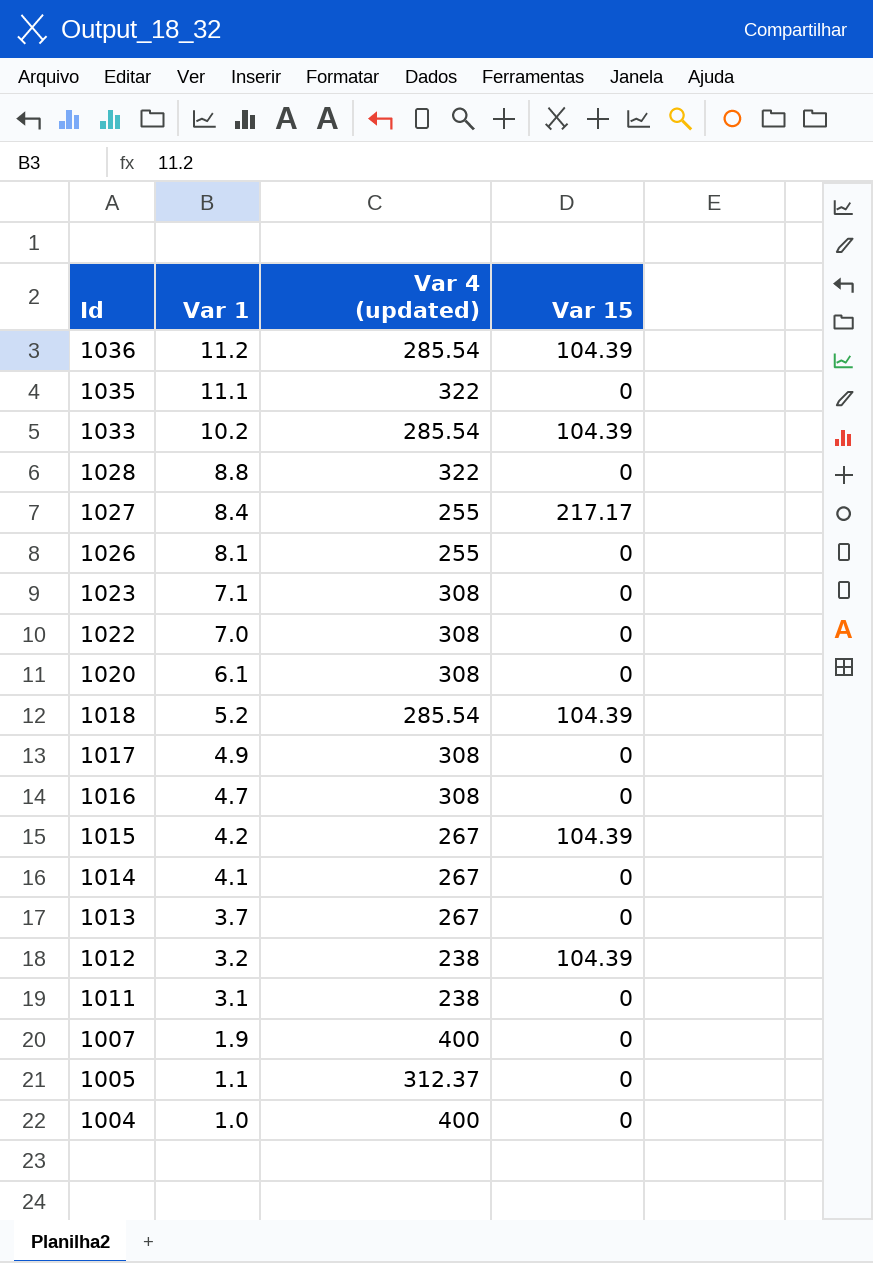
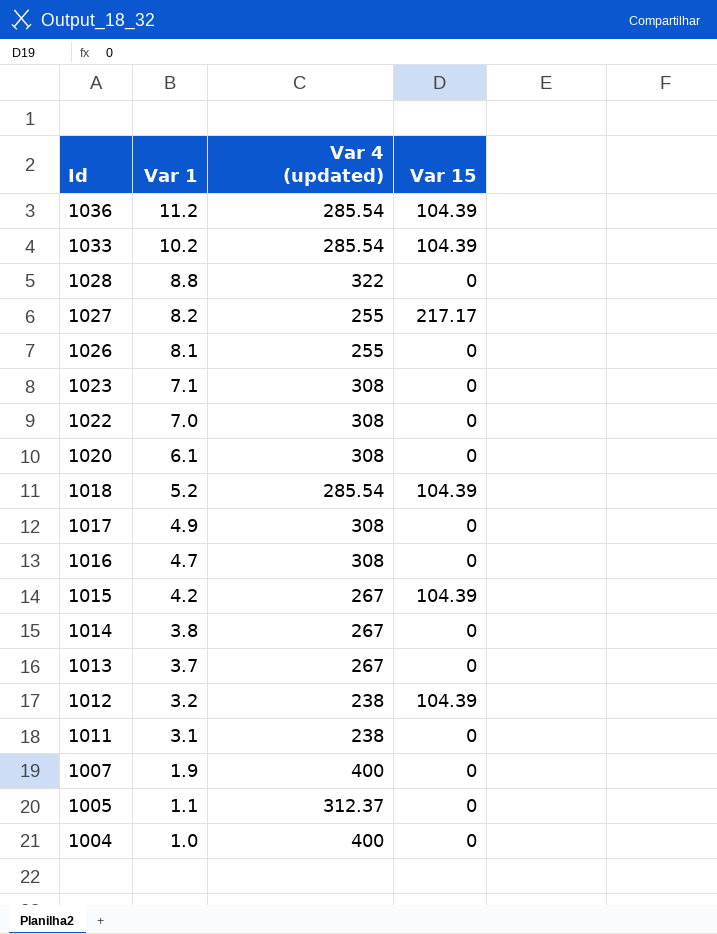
row 1035: 11.1 | 322 | 0 -> none
1027 | Var 1: 8.4 -> 8.2
1014 | Var 1: 4.1 -> 3.8

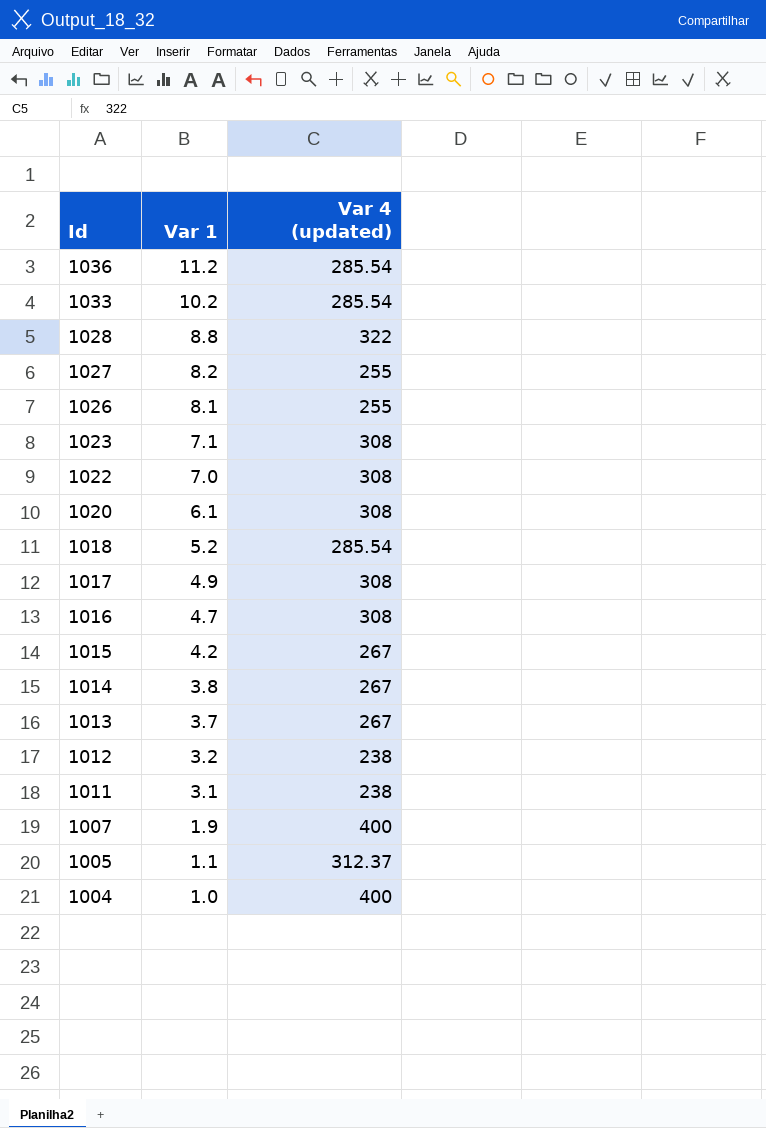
column Var 15 | position: 4 -> none

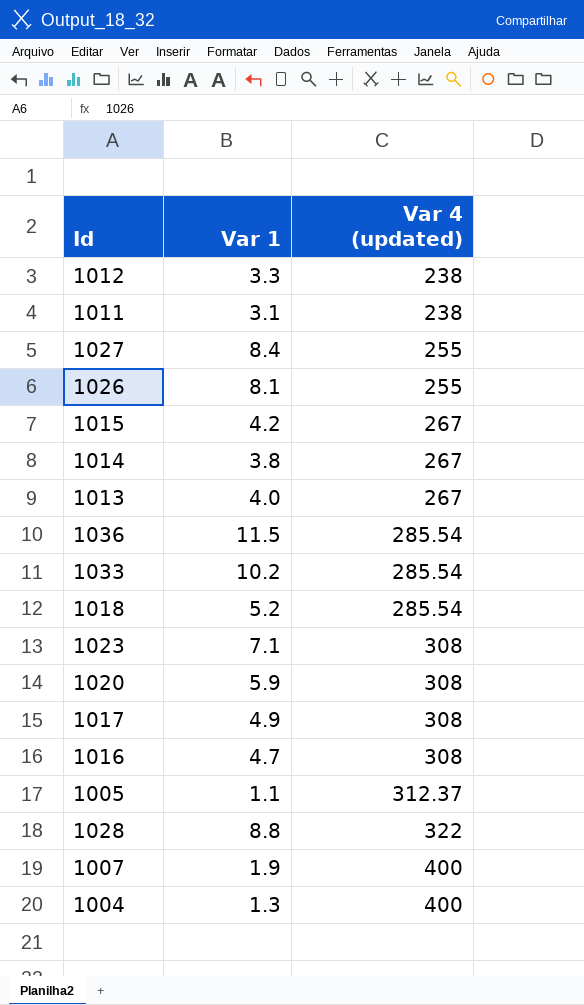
row order: Id descending -> Var 4 (updated) ascending
row 1022: 7.0 | 308 -> none
1012 | Var 1: 3.2 -> 3.3
1027 | Var 1: 8.2 -> 8.4
1013 | Var 1: 3.7 -> 4.0
1036 | Var 1: 11.2 -> 11.5
1020 | Var 1: 6.1 -> 5.9
1004 | Var 1: 1.0 -> 1.3

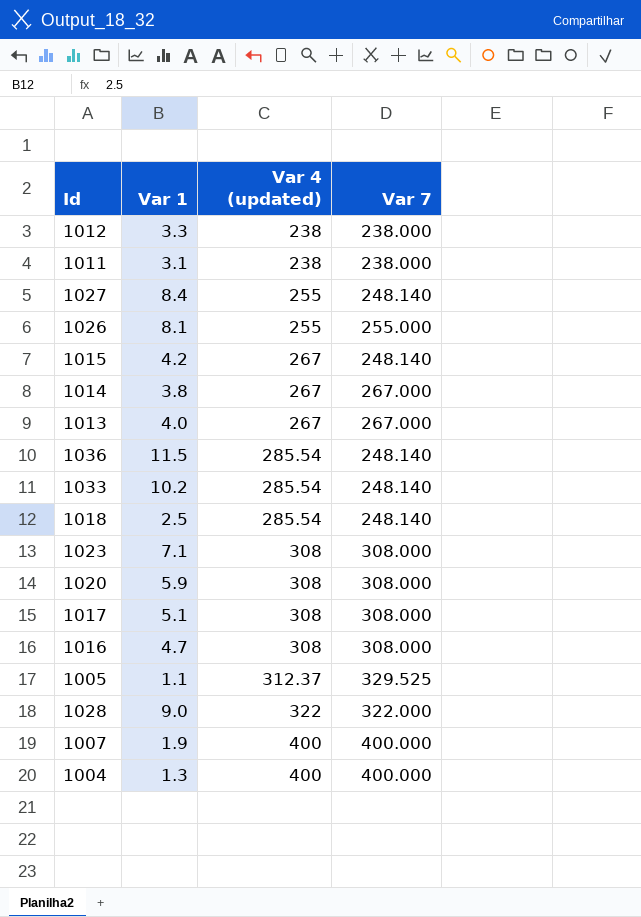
column Var 7 | position: none -> 4
1018 | Var 1: 5.2 -> 2.5
1017 | Var 1: 4.9 -> 5.1
1028 | Var 1: 8.8 -> 9.0

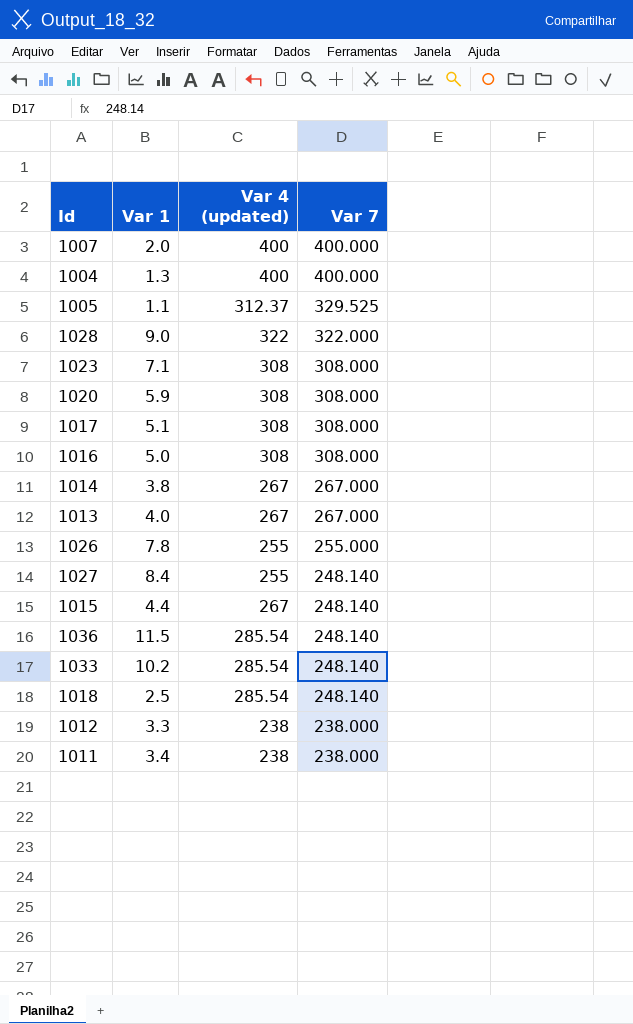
row order: Var 4 (updated) ascending -> Var 7 descending
1007 | Var 1: 1.9 -> 2.0
1016 | Var 1: 4.7 -> 5.0
1026 | Var 1: 8.1 -> 7.8
1015 | Var 1: 4.2 -> 4.4
1011 | Var 1: 3.1 -> 3.4

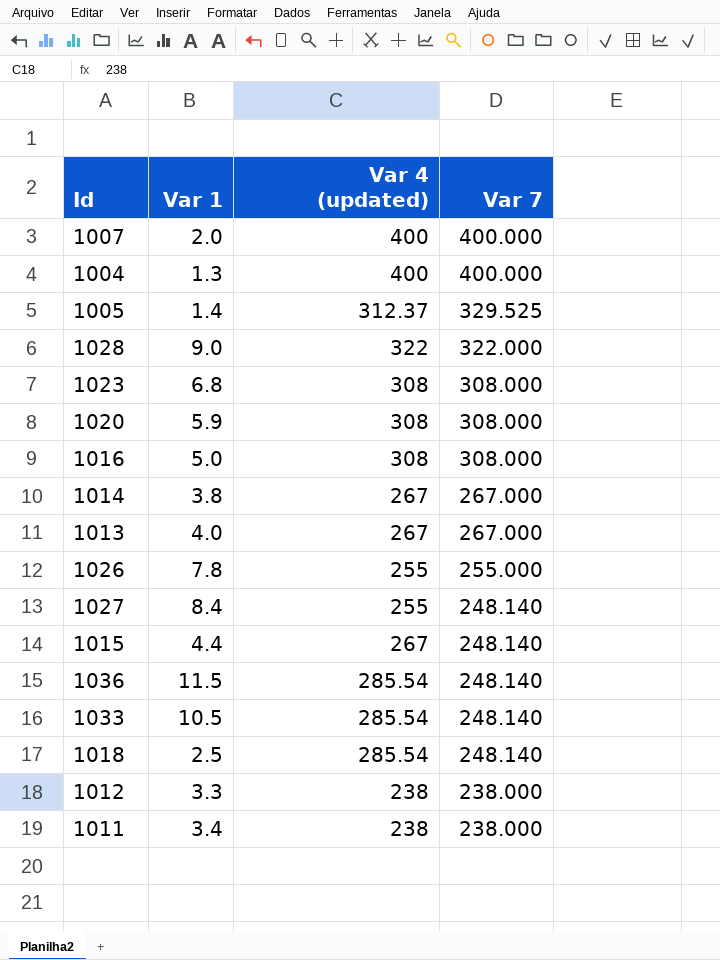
row 1017: 5.1 | 308 | 308.000 -> none
1005 | Var 1: 1.1 -> 1.4
1023 | Var 1: 7.1 -> 6.8
1033 | Var 1: 10.2 -> 10.5

